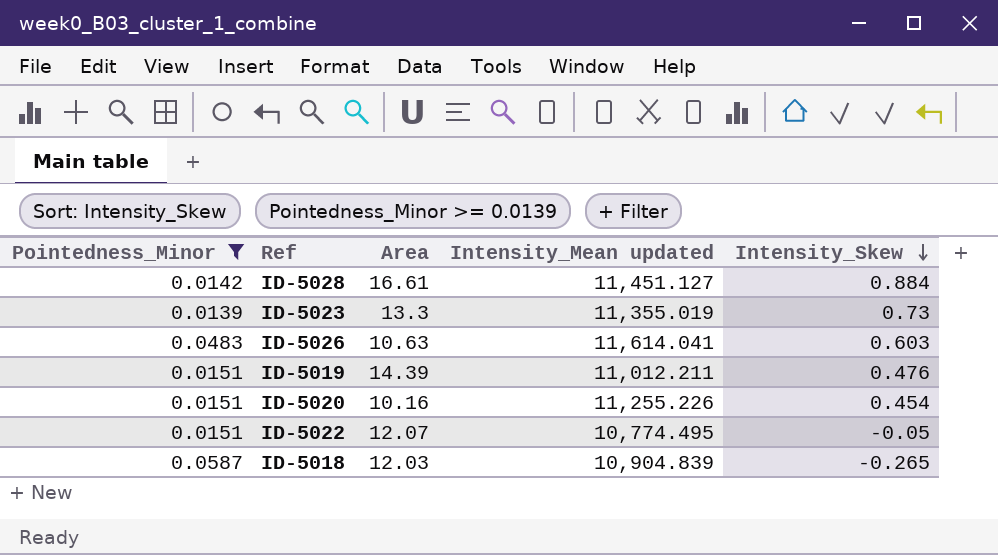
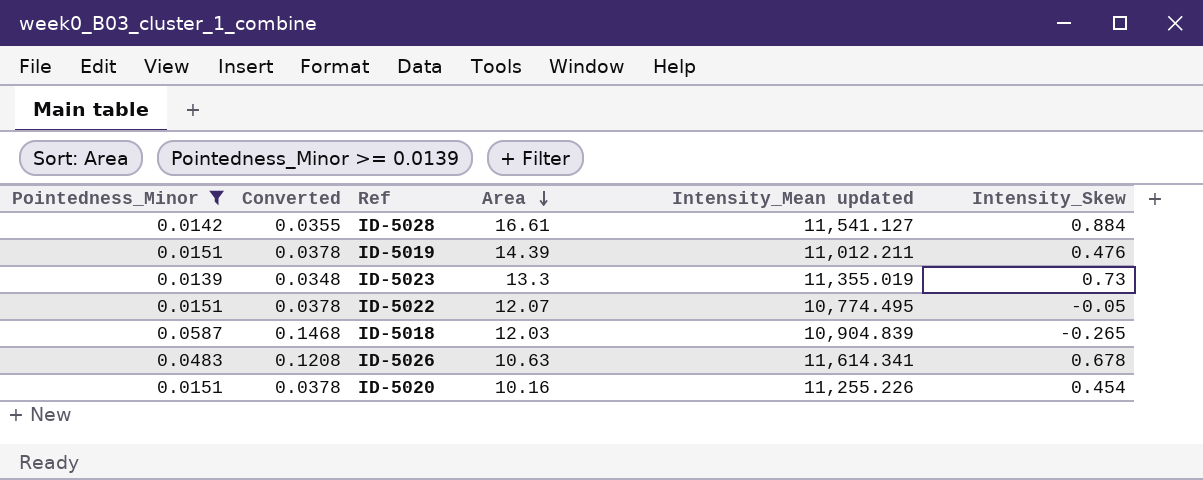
row order: Intensity_Skew descending -> Area descending
column Converted | formula: none -> [Pointedness_Minor] * 2.5
ID-5028 | Intensity_Mean updated: 11,451.127 -> 11,541.127
ID-5026 | Intensity_Mean updated: 11,614.041 -> 11,614.341
ID-5026 | Intensity_Skew: 0.603 -> 0.678

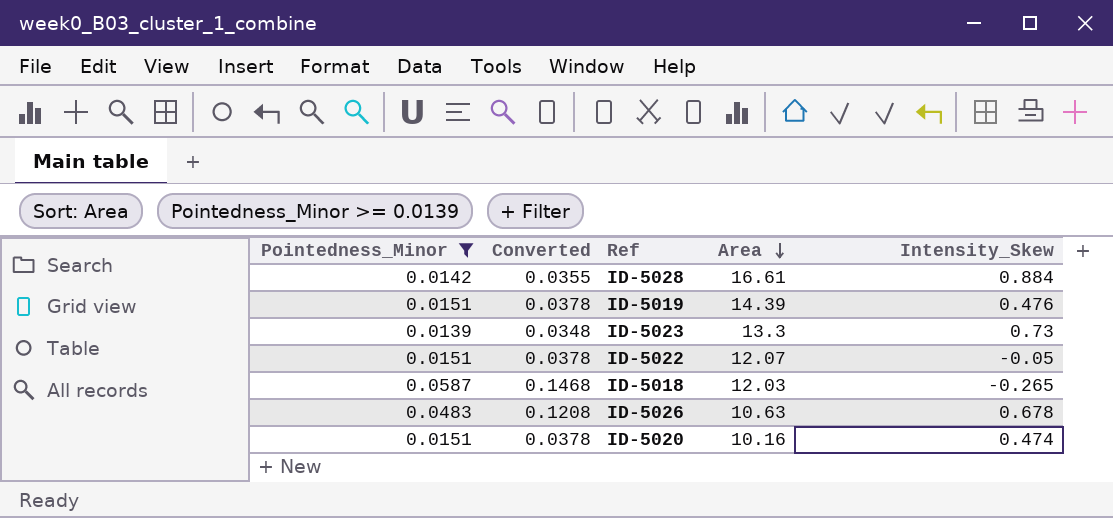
column Intensity_Mean updated | position: 5 -> none
ID-5020 | Intensity_Skew: 0.454 -> 0.474

